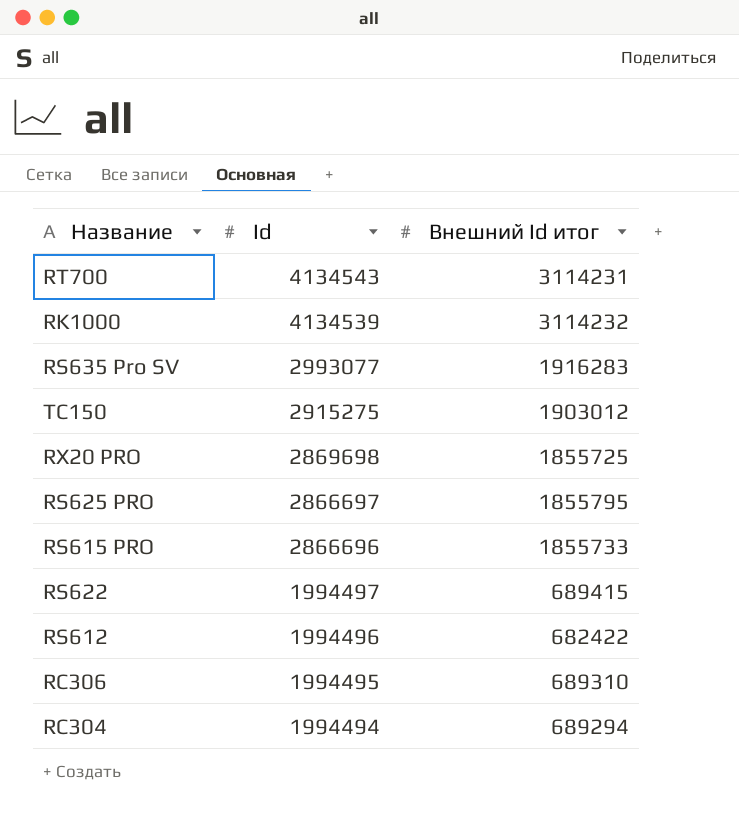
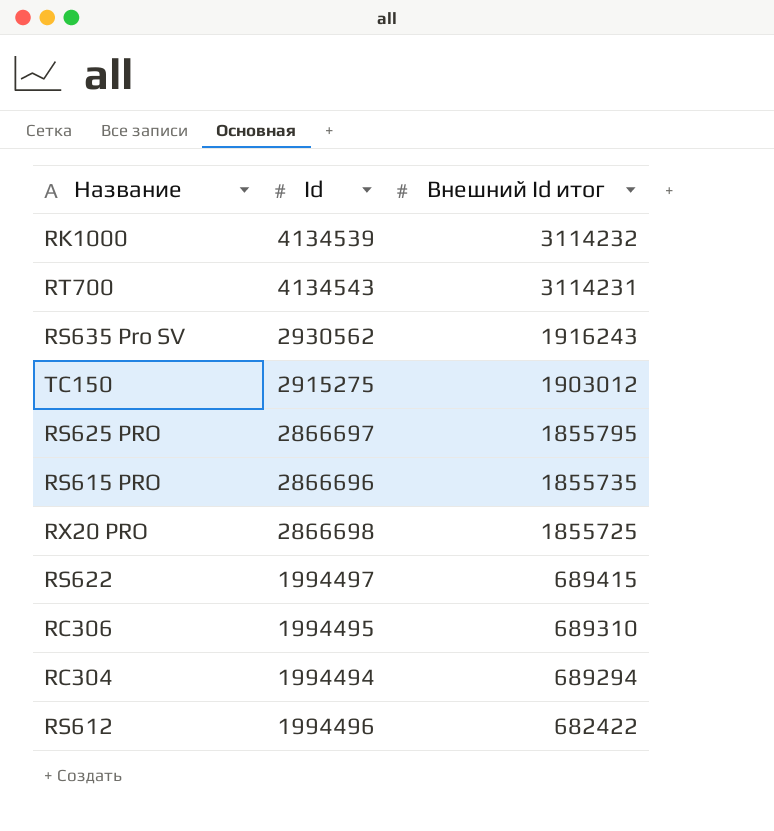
row order: Id descending -> Внешний Id итог descending
RS635 Pro SV | Id: 2993077 -> 2930562
RS635 Pro SV | Внешний Id итог: 1916283 -> 1916243
RS615 PRO | Внешний Id итог: 1855733 -> 1855735
RX20 PRO | Id: 2869698 -> 2866698

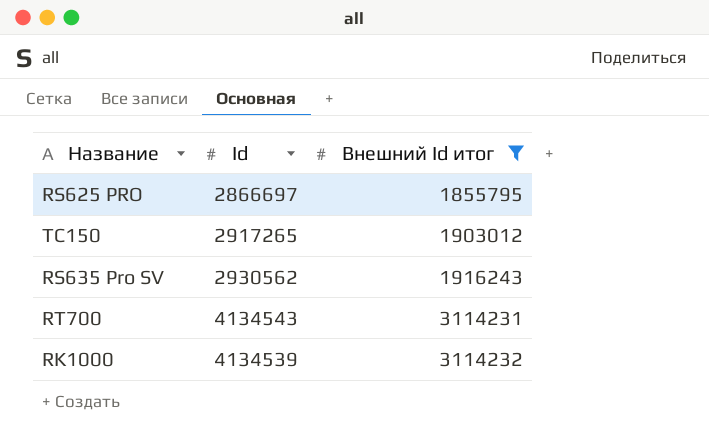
filter: none -> Внешний Id итог >= 1855795
row order: Внешний Id итог descending -> Внешний Id итог ascending
TC150 | Id: 2915275 -> 2917265

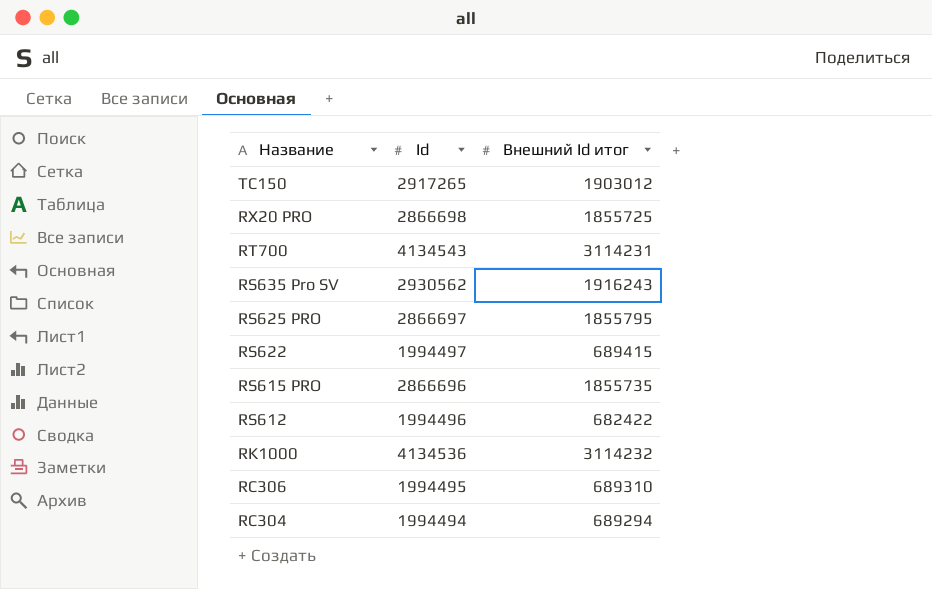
filter: Внешний Id итог >= 1855795 -> none
row order: Внешний Id итог ascending -> Название descending
RK1000 | Id: 4134539 -> 4134536

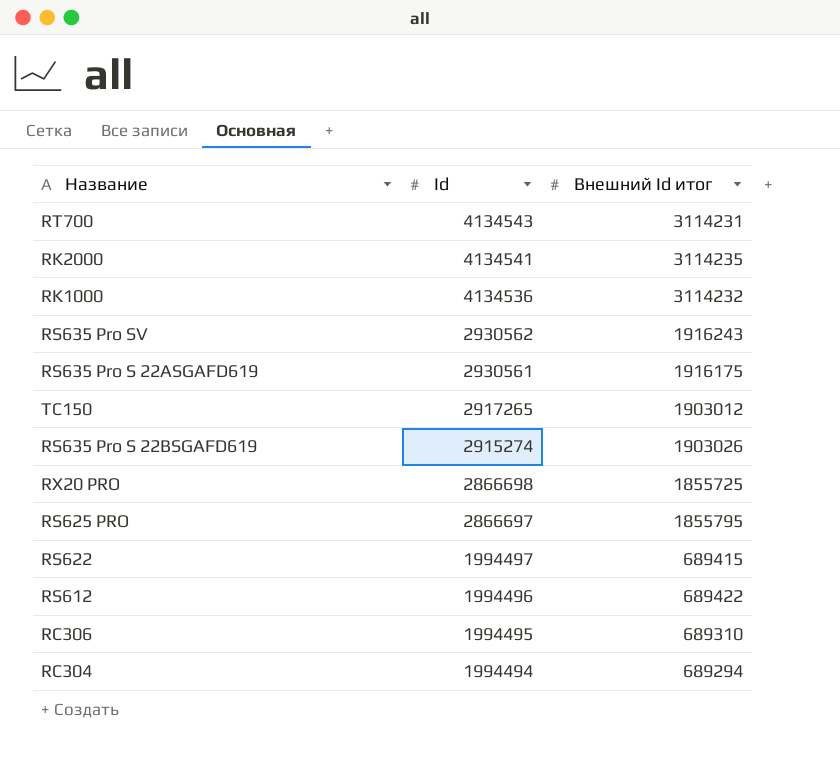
row order: Название descending -> Id descending
row RS615 PRO: 2866696 | 1855735 -> none
row RK2000: none -> 4134541 | 3114235
row RS635 Pro S 22ASGAFD619: none -> 2930561 | 1916175
row RS635 Pro S 22BSGAFD619: none -> 2915274 | 1903026
RS612 | Внешний Id итог: 682422 -> 689422

